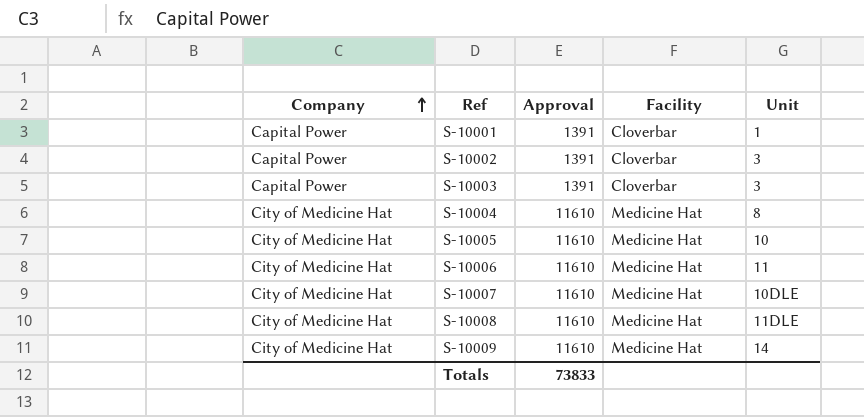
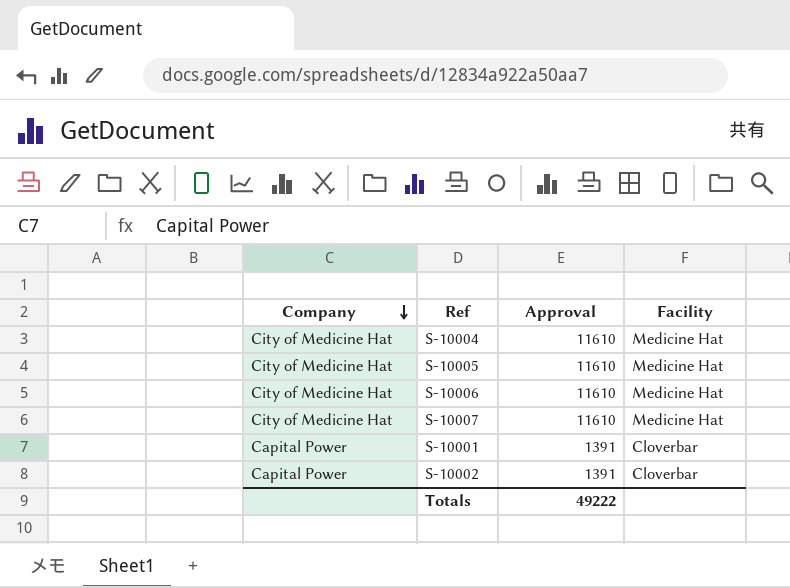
row order: Company ascending -> Company descending
column Unit | position: 5 -> none
row S-10003: Capital Power | 1391 | Cloverbar | 3 -> none
row S-10008: City of Medicine Hat | 11610 | Medicine Hat | 11DLE -> none
row S-10009: City of Medicine Hat | 11610 | Medicine Hat | 14 -> none
Totals | Approval: 73833 -> 49222

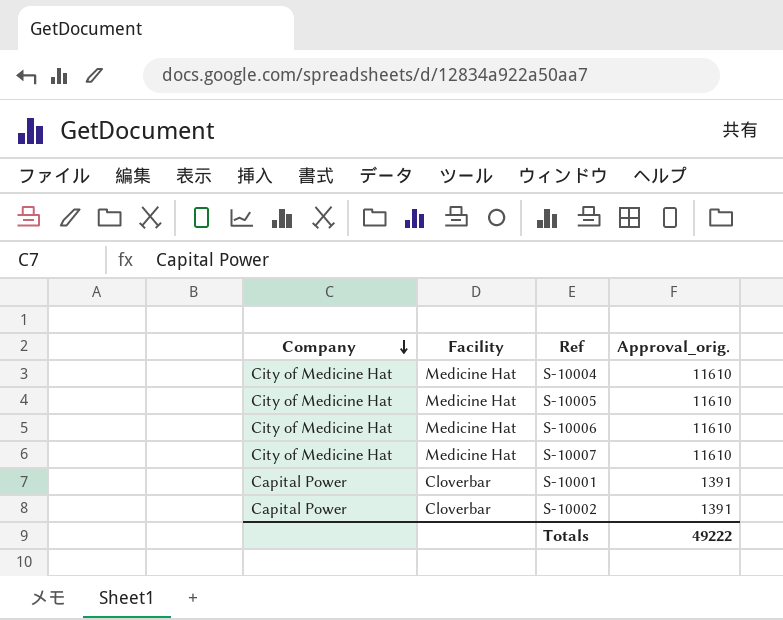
column Facility | position: 4 -> 2
column name: Approval -> Approval_orig.

